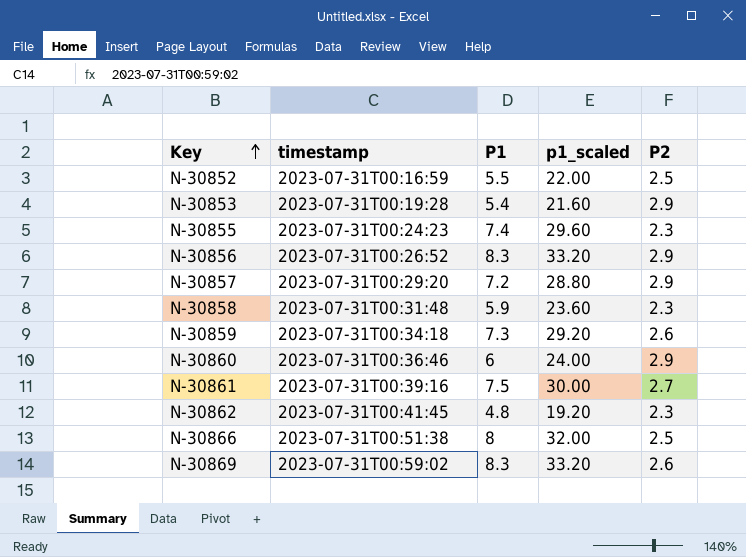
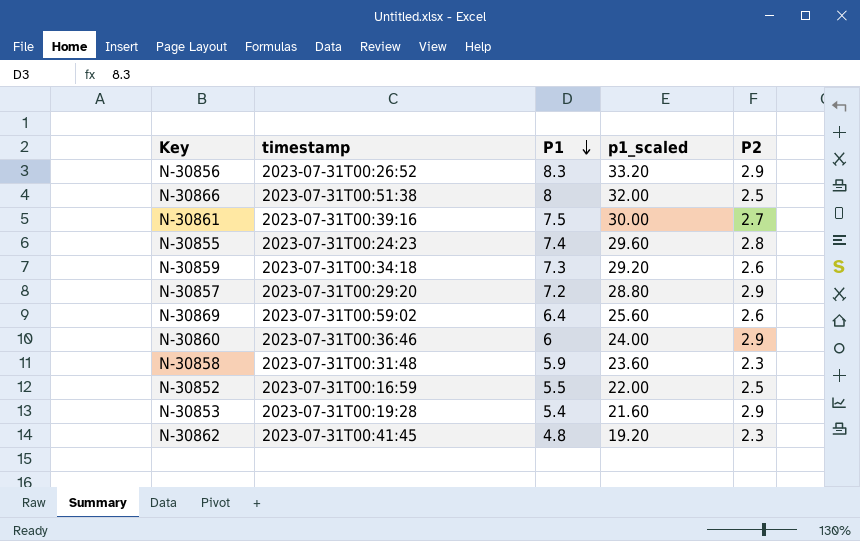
row order: Key ascending -> P1 descending
N-30855 | P2: 2.3 -> 2.8
N-30869 | P1: 8.3 -> 6.4
N-30869 | p1_scaled: 33.20 -> 25.60

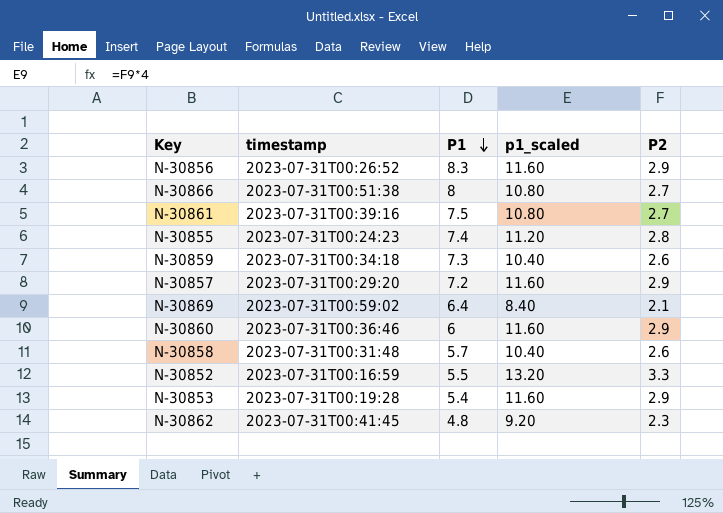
column p1_scaled | formula: [P1] * 4 -> [P2] * 4
N-30866 | P2: 2.5 -> 2.7
N-30869 | P2: 2.6 -> 2.1
N-30858 | P1: 5.9 -> 5.7
N-30858 | P2: 2.3 -> 2.6
N-30852 | P2: 2.5 -> 3.3

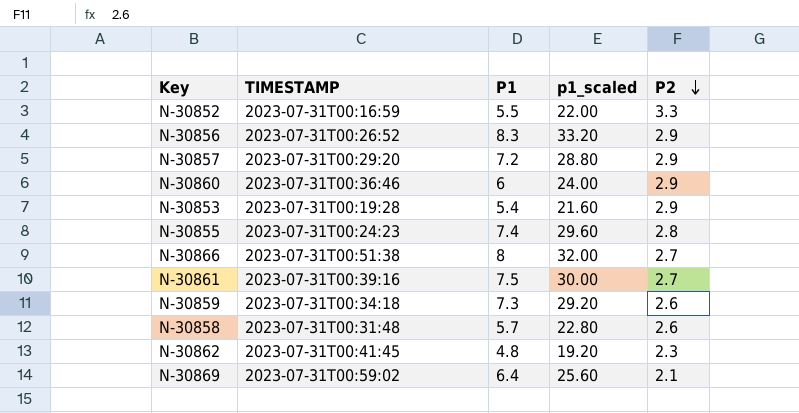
row order: P1 descending -> P2 descending
column name: timestamp -> TIMESTAMP
column p1_scaled | formula: [P2] * 4 -> [P1] * 4

